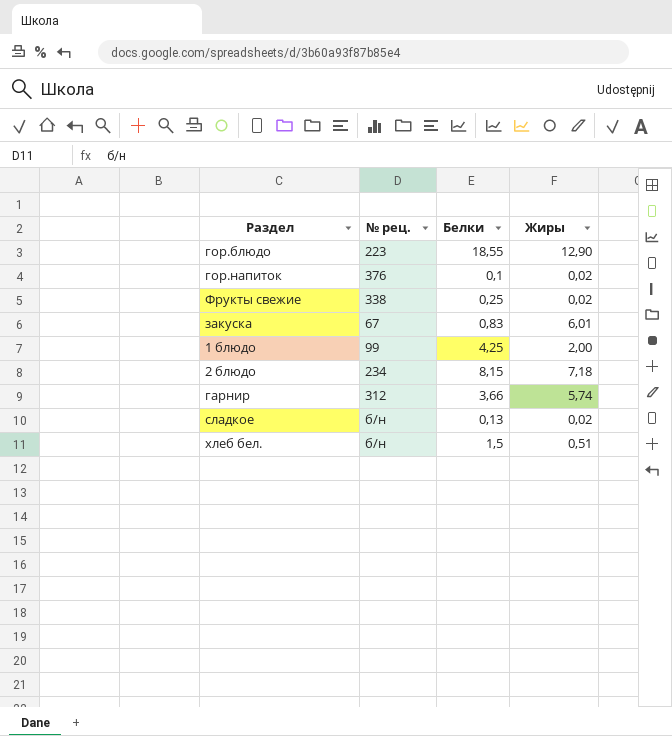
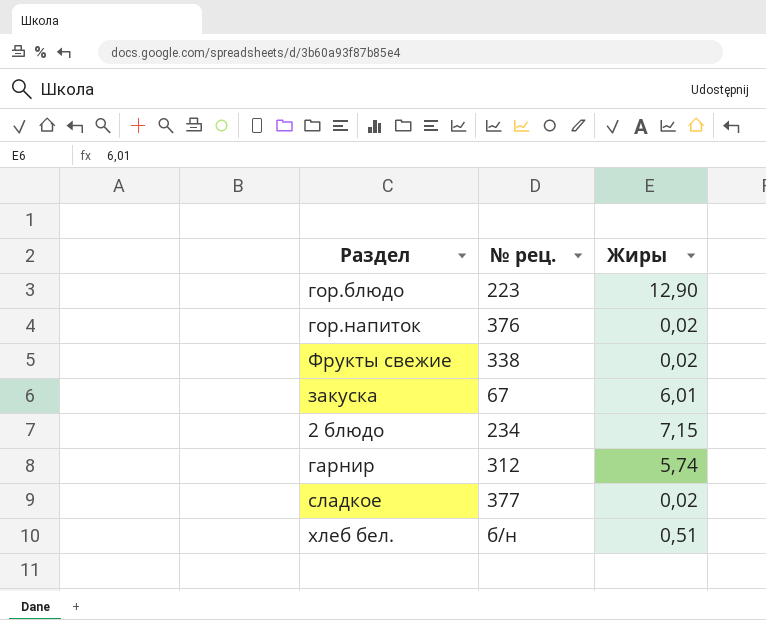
column Белки | position: 3 -> none
row 1 блюдо: 99 | 4,25 | 2,00 -> none
2 блюдо | Жиры: 7,18 -> 7,15
сладкое | № рец.: б/н -> 377

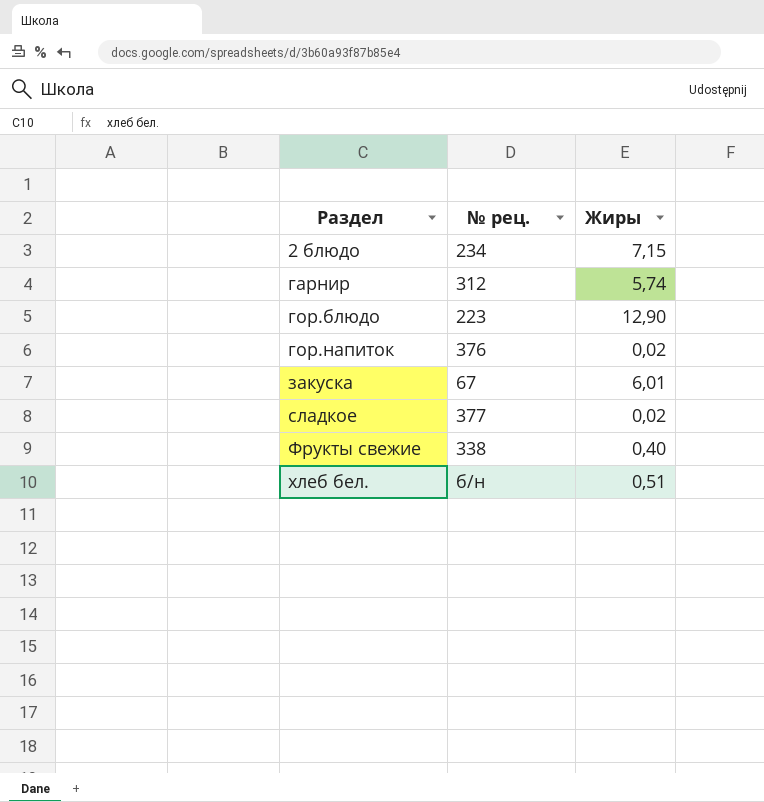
row order: none -> Раздел ascending
Фрукты свежие | Жиры: 0,02 -> 0,40

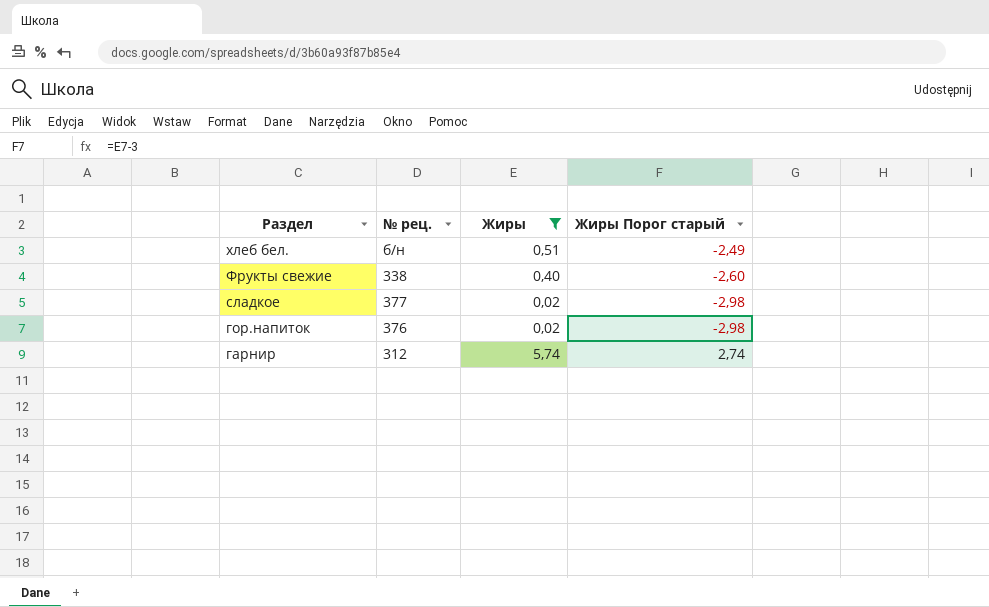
filter: none -> Жиры <= 5,74
row order: Раздел ascending -> Раздел descending
column Жиры Порог старый | formula: none -> [Жиры] - 3

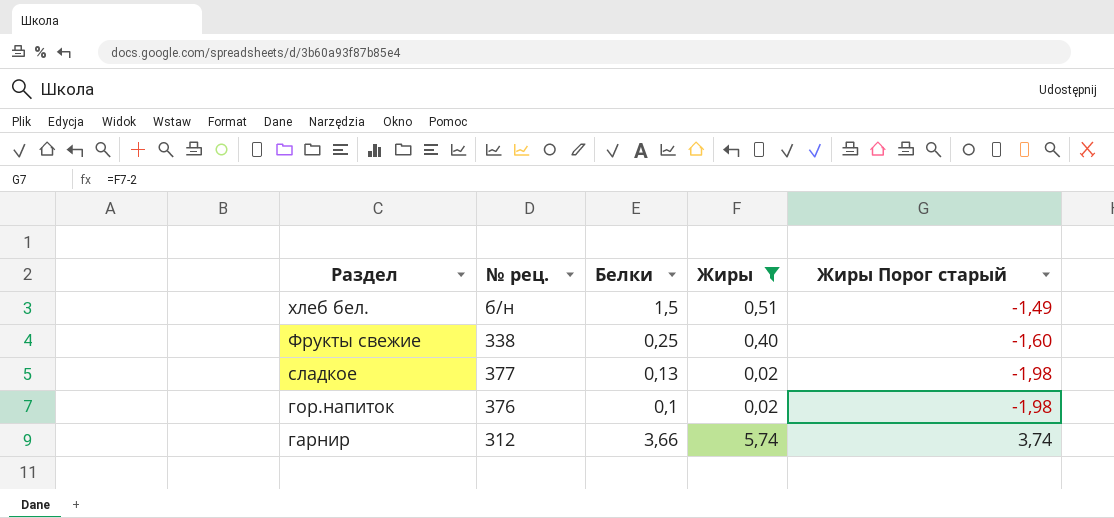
column Белки | position: none -> 3
column Жиры Порог старый | formula: [Жиры] - 3 -> [Жиры] - 2

